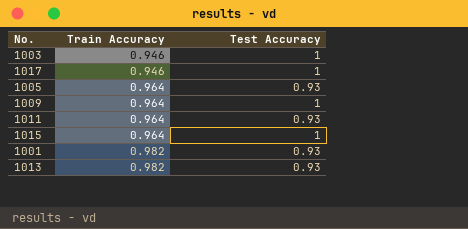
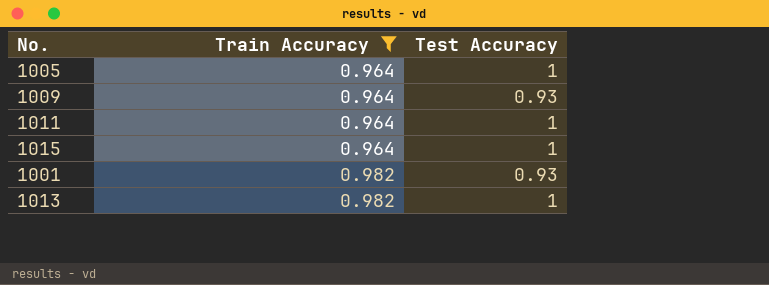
filter: none -> Train Accuracy != 0.946
1005 | Test Accuracy: 0.93 -> 1
1009 | Test Accuracy: 1 -> 0.93
1011 | Test Accuracy: 0.93 -> 1
1013 | Test Accuracy: 0.93 -> 1

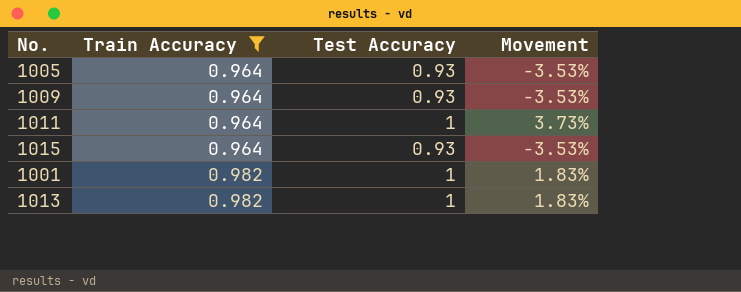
column Movement | formula: none -> ([Test Accuracy] - [Train Accuracy]) / [Train Accuracy]
1005 | Test Accuracy: 1 -> 0.93
1015 | Test Accuracy: 1 -> 0.93
1001 | Test Accuracy: 0.93 -> 1

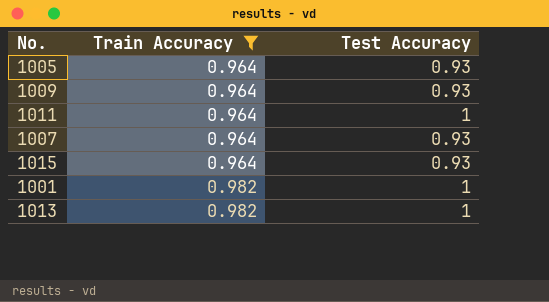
column Movement | formula: ([Test Accuracy] - [Train Accuracy]) / [Train Accuracy] -> none
row 1007: none -> 0.964 | 0.93

